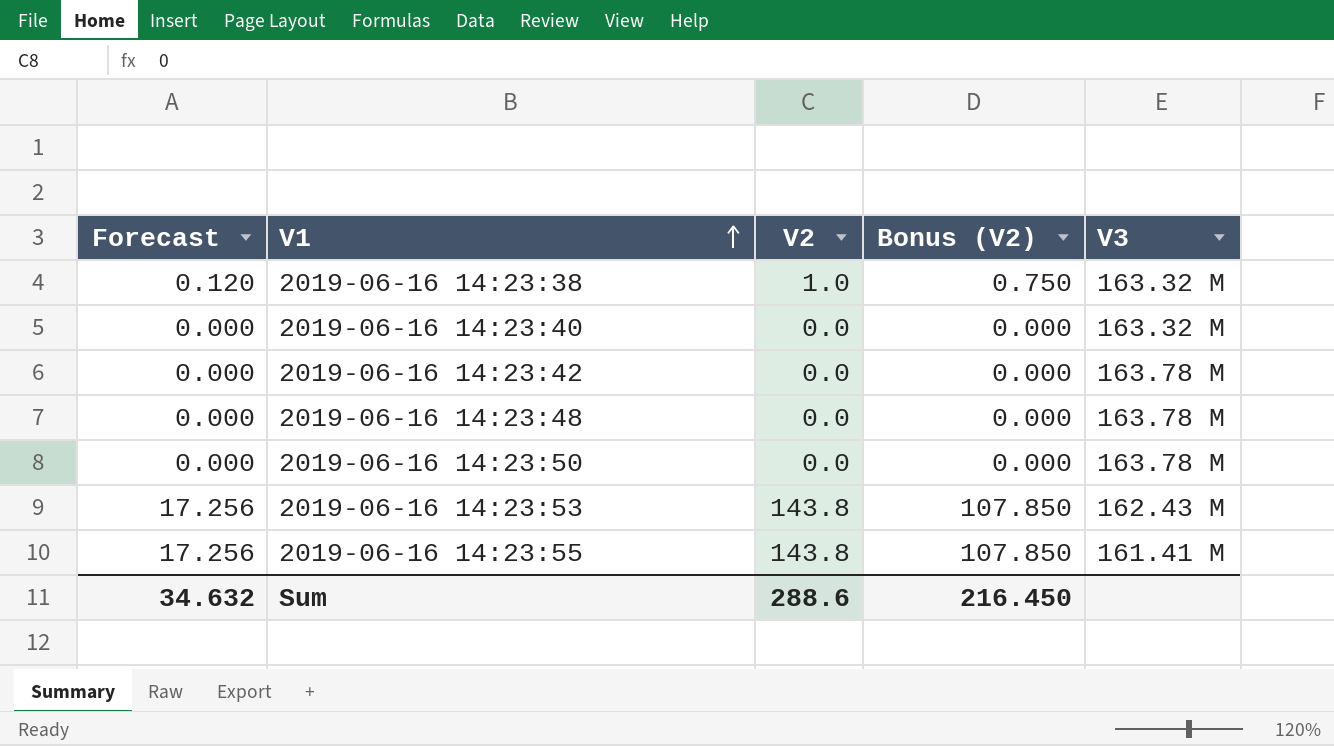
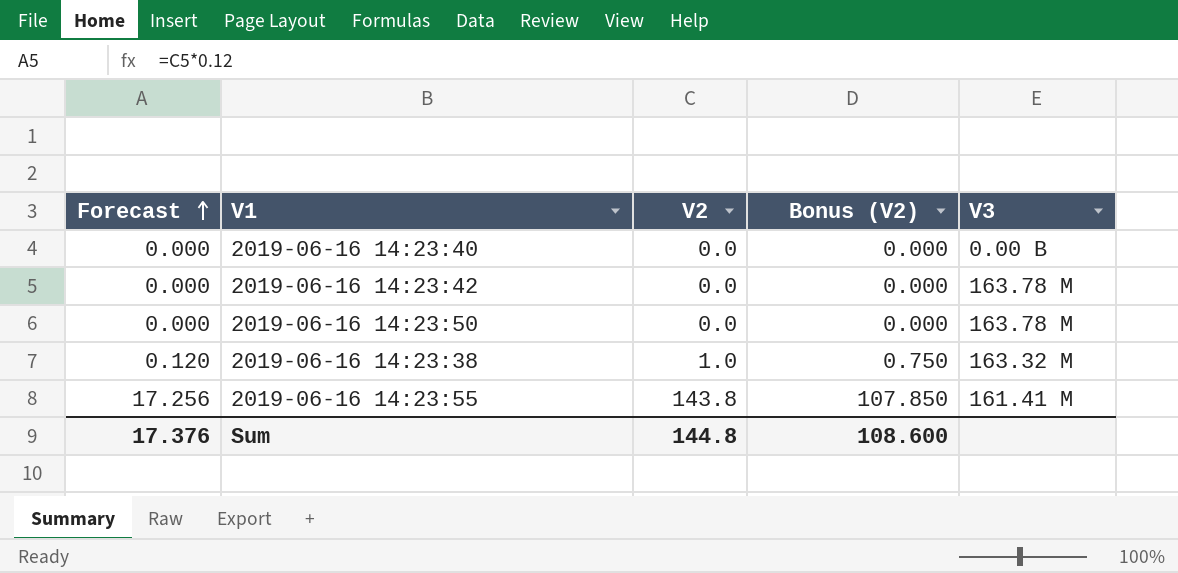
row order: V1 ascending -> Forecast ascending
row 2019-06-16 14:23:48: 0.000 | 0.0 | 0.000 | 163.78 M -> none
row 2019-06-16 14:23:53: 17.256 | 143.8 | 107.850 | 162.43 M -> none
2019-06-16 14:23:40 | V3: 163.32 M -> 0.00 B
Sum | Forecast: 34.632 -> 17.376
Sum | V2: 288.6 -> 144.8
Sum | Bonus (V2): 216.450 -> 108.600

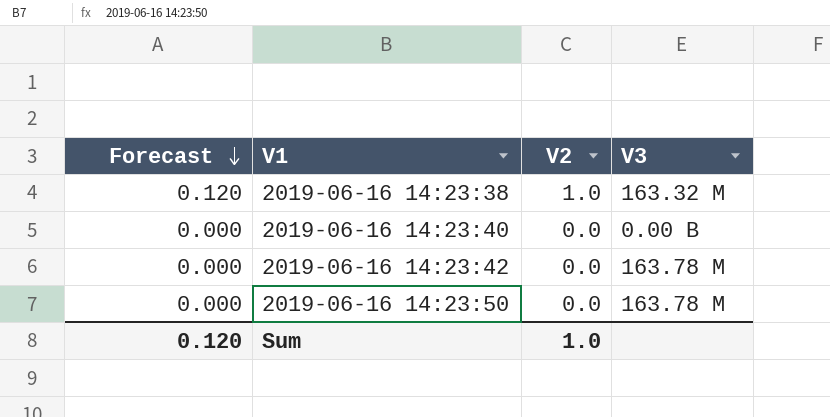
row order: Forecast ascending -> Forecast descending
column Bonus (V2) | formula: [V2] * 0.75 -> none
row 2019-06-16 14:23:55: 17.256 | 143.8 | 107.850 | 161.41 M -> none
Sum | Forecast: 17.376 -> 0.120
Sum | V2: 144.8 -> 1.0

